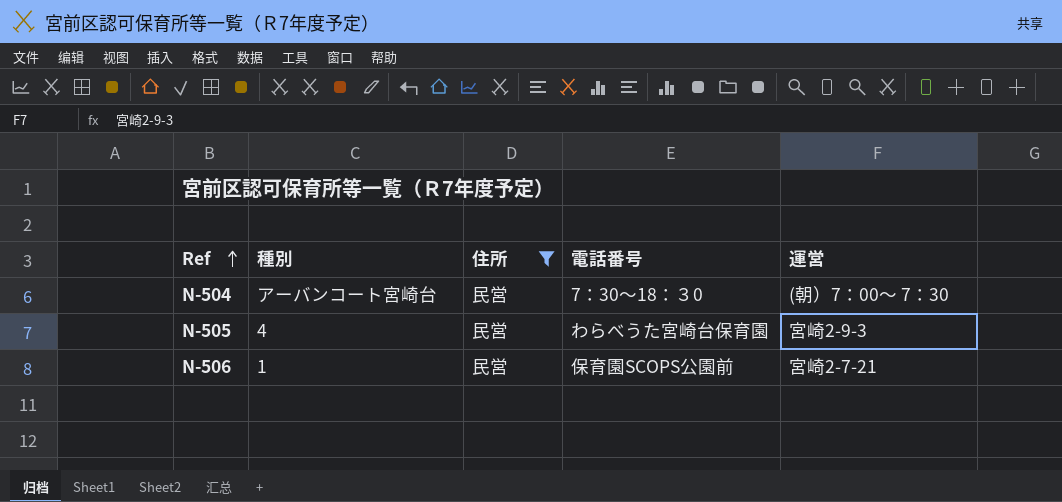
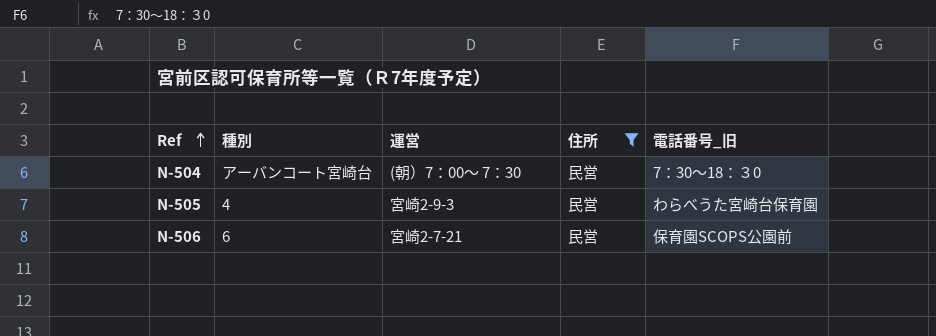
column 運営 | position: 5 -> 3
column name: 電話番号 -> 電話番号_旧
N-506 | 種別: 1 -> 6

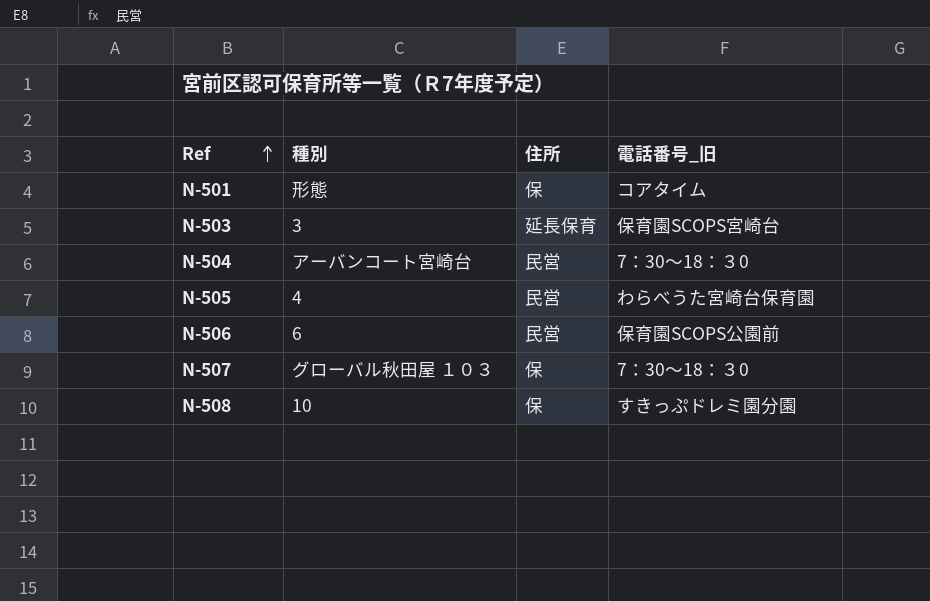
filter: 住所 = 民営 -> none
column 運営 | position: 3 -> none

